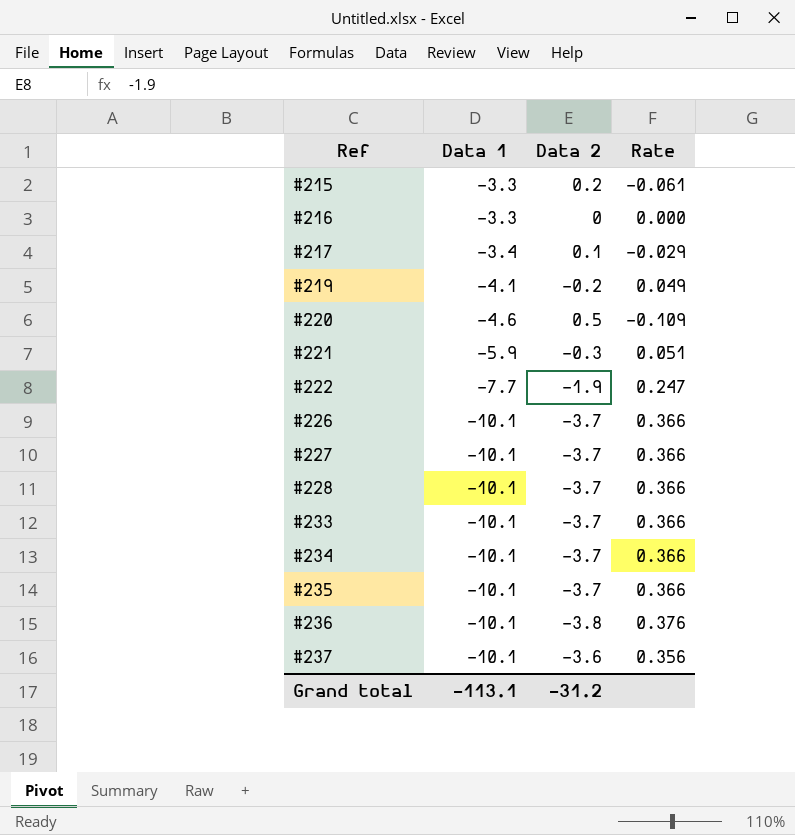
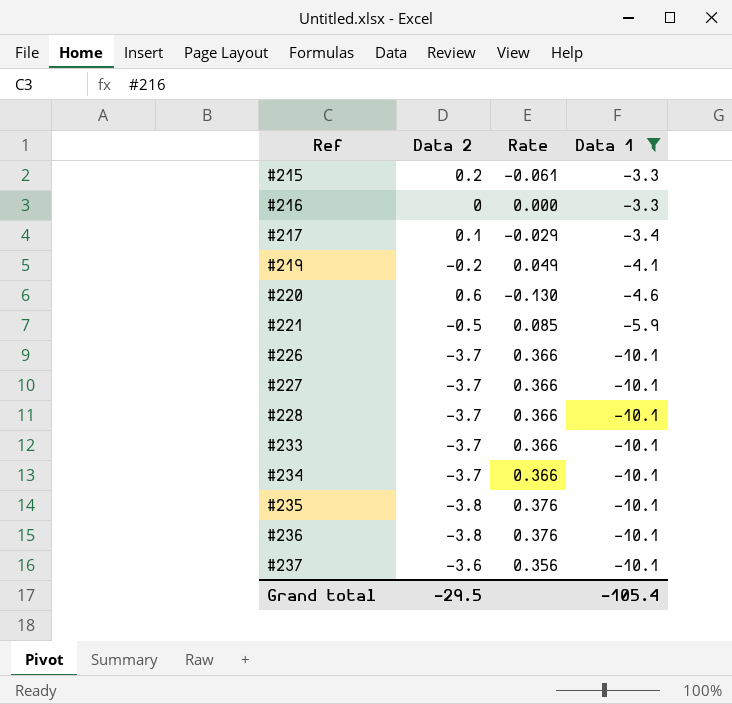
filter: none -> Data 1 != -7.7
column Data 1 | position: 2 -> 4
#220 | Data 2: 0.5 -> 0.6
#220 | Rate: -0.109 -> -0.130
#221 | Data 2: -0.3 -> -0.5
#221 | Rate: 0.051 -> 0.085
#235 | Data 2: -3.7 -> -3.8
#235 | Rate: 0.366 -> 0.376
Grand total | Data 2: -31.2 -> -29.5
Grand total | Data 1: -113.1 -> -105.4

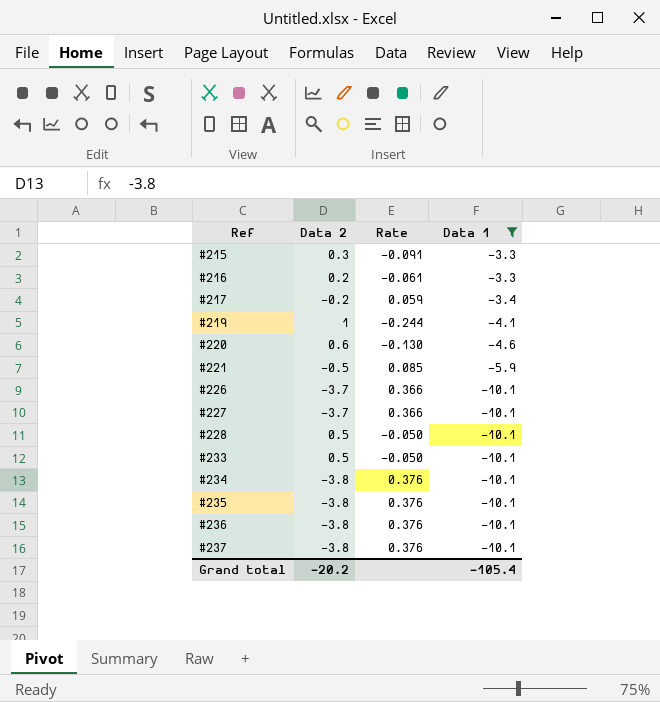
#215 | Data 2: 0.2 -> 0.3
#215 | Rate: -0.061 -> -0.091
#216 | Data 2: 0 -> 0.2
#216 | Rate: 0.000 -> -0.061
#217 | Data 2: 0.1 -> -0.2
#217 | Rate: -0.029 -> 0.059
#219 | Data 2: -0.2 -> 1
#219 | Rate: 0.049 -> -0.244
#228 | Data 2: -3.7 -> 0.5
#228 | Rate: 0.366 -> -0.050
#233 | Data 2: -3.7 -> 0.5
#233 | Rate: 0.366 -> -0.050
#234 | Data 2: -3.7 -> -3.8
#234 | Rate: 0.366 -> 0.376
#237 | Data 2: -3.6 -> -3.8
#237 | Rate: 0.356 -> 0.376
Grand total | Data 2: -29.5 -> -20.2

